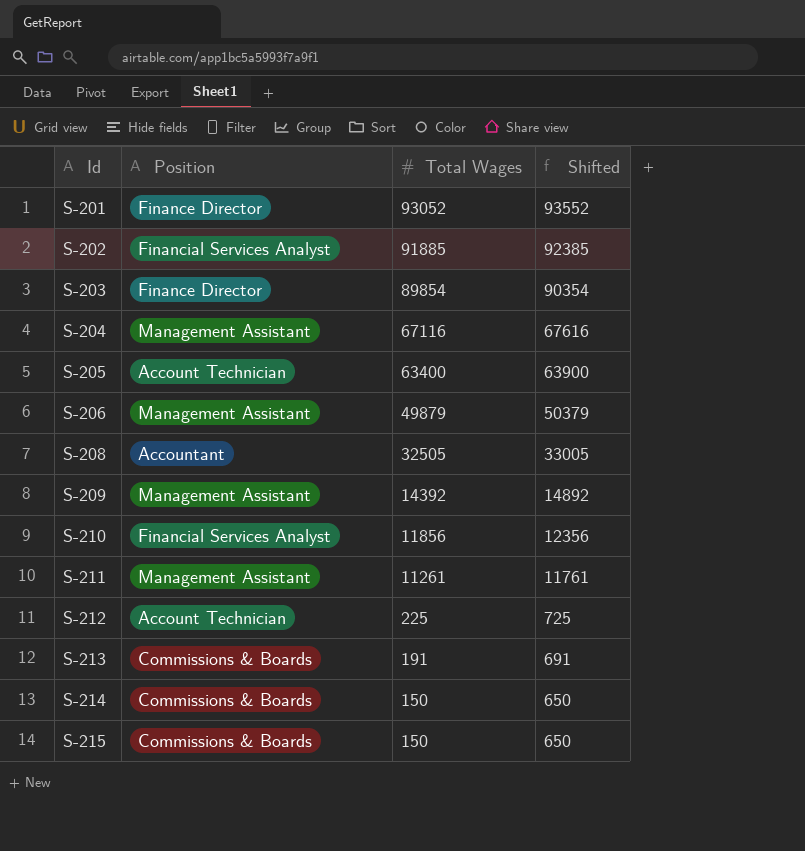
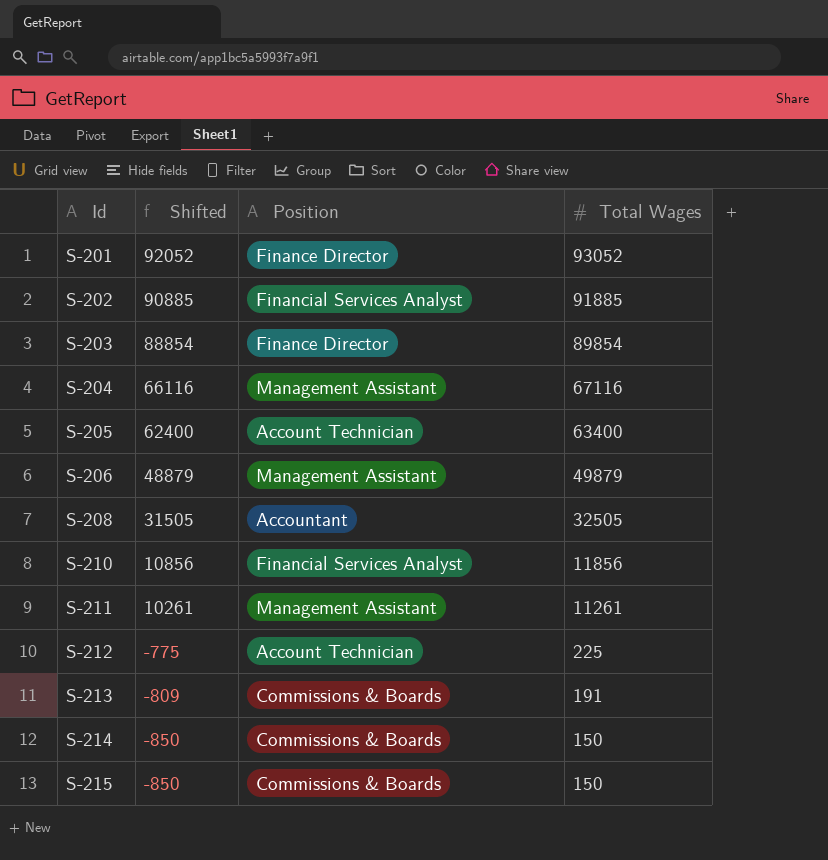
column Shifted | formula: [Total Wages] + 500 -> [Total Wages] - 1000
column Shifted | position: 4 -> 2
row S-209: Management Assistant | 14392 | 14892 -> none

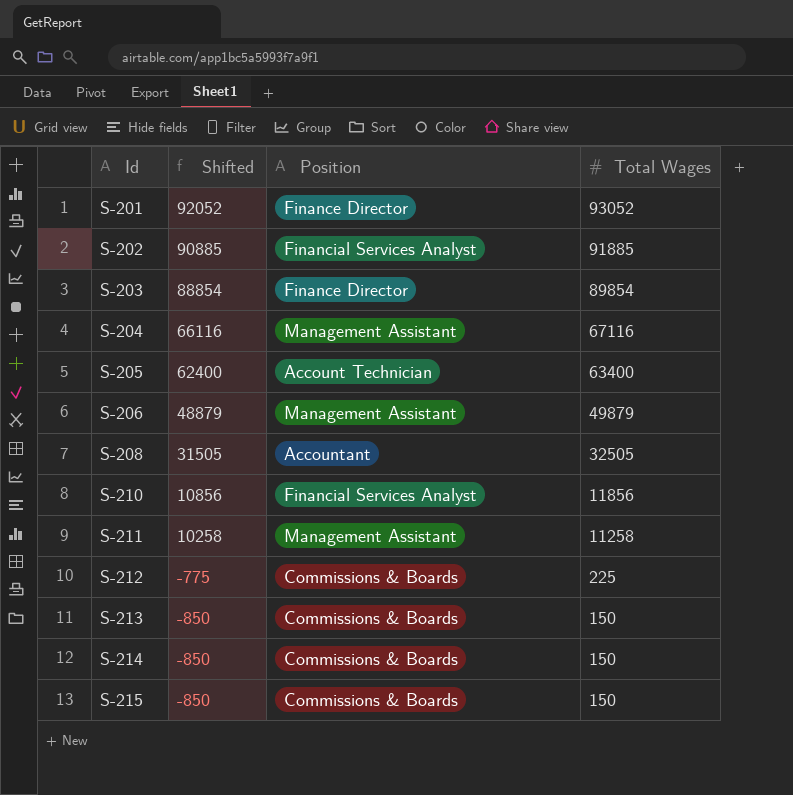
S-211 | Shifted: 10261 -> 10258
S-211 | Total Wages: 11261 -> 11258
S-212 | Position: Account Technician -> Commissions & Boards
S-213 | Shifted: -809 -> -850
S-213 | Total Wages: 191 -> 150

